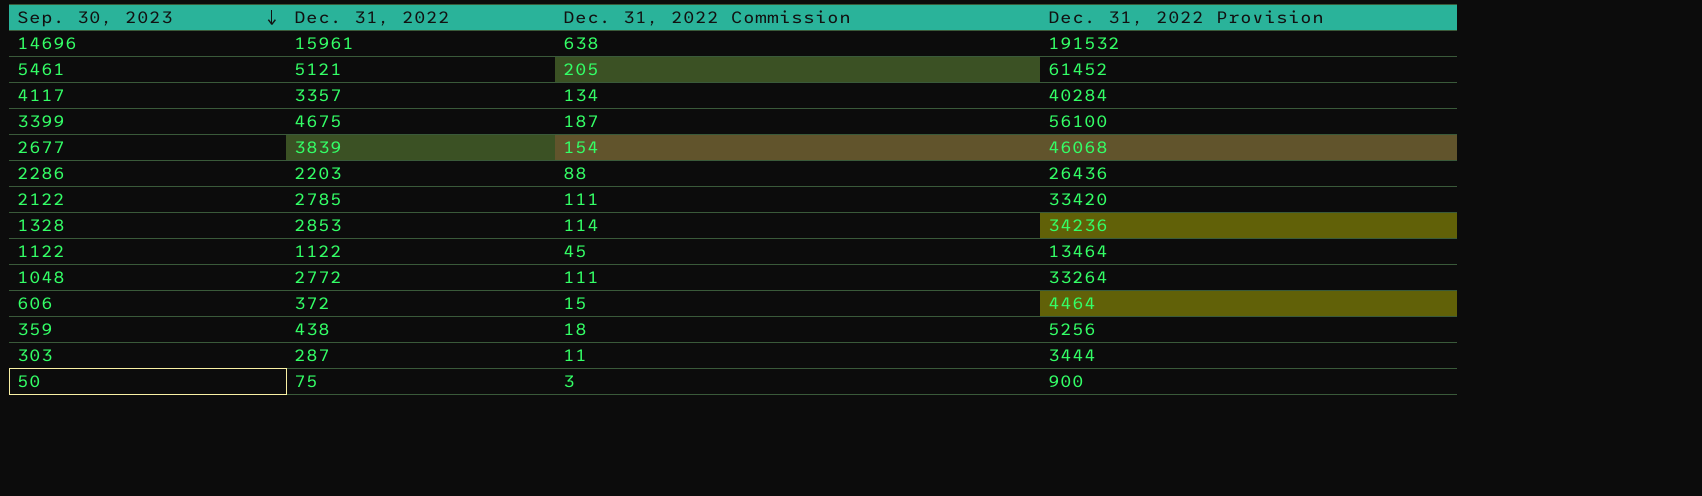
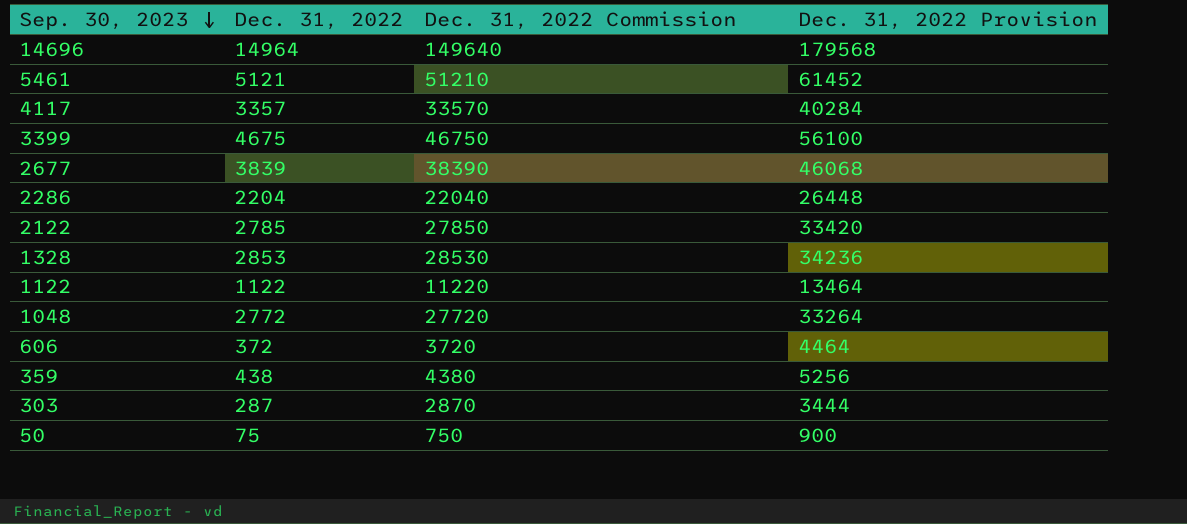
column Dec. 31, 2022 Commission | formula: [Dec. 31, 2022] * 0.04 -> [Dec. 31, 2022] * 10
14696 | Dec. 31, 2022: 15961 -> 14964
14696 | Dec. 31, 2022 Provision: 191532 -> 179568
2286 | Dec. 31, 2022: 2203 -> 2204
2286 | Dec. 31, 2022 Provision: 26436 -> 26448

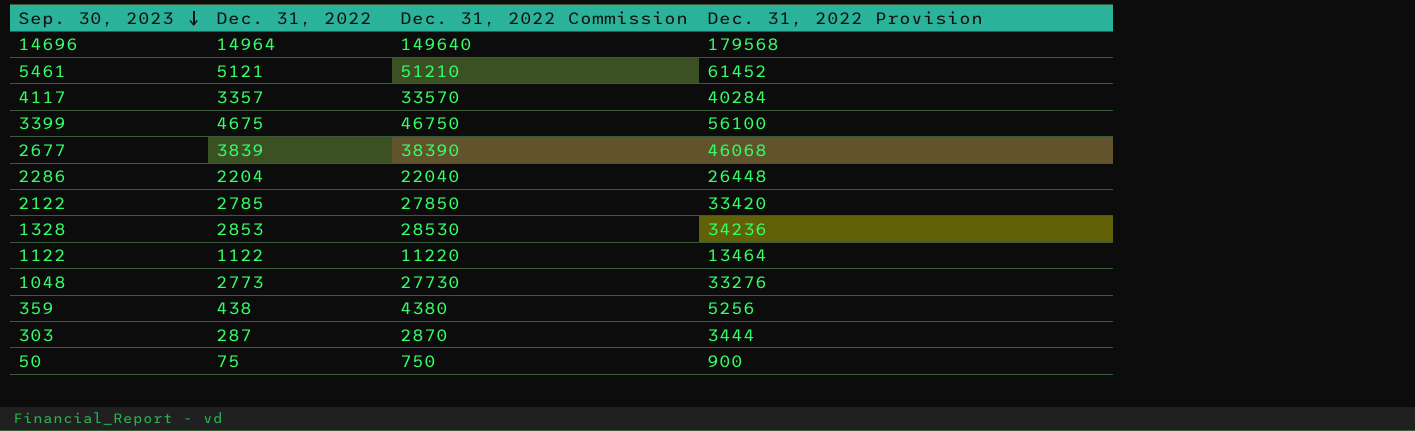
row 606: 372 | 3720 | 4464 -> none
1048 | Dec. 31, 2022: 2772 -> 2773
1048 | Dec. 31, 2022 Commission: 27720 -> 27730
1048 | Dec. 31, 2022 Provision: 33264 -> 33276

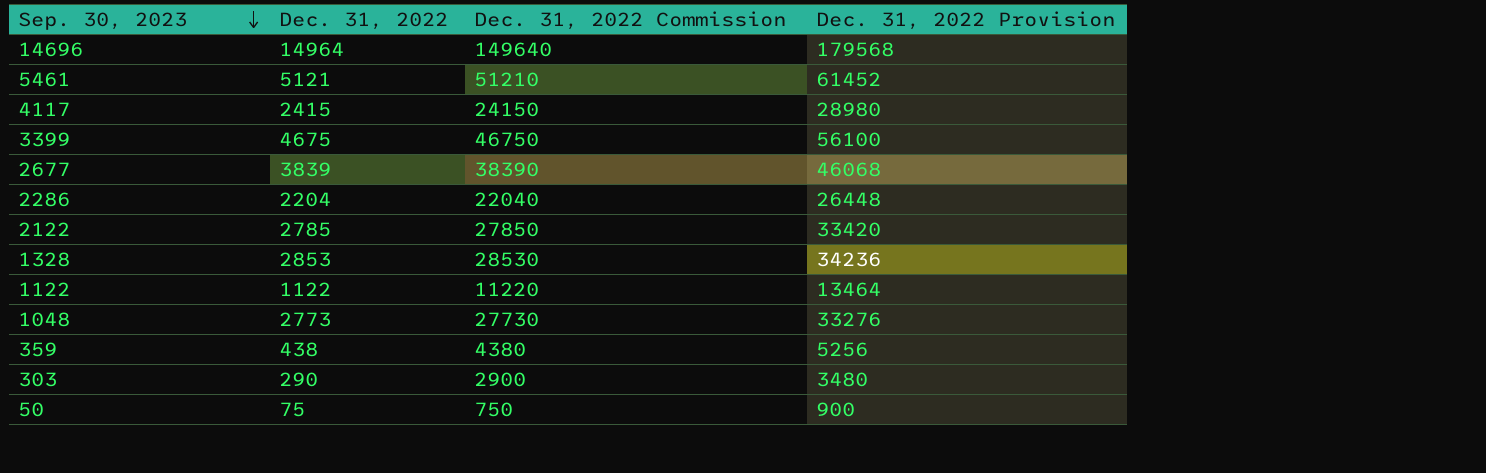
4117 | Dec. 31, 2022: 3357 -> 2415
4117 | Dec. 31, 2022 Commission: 33570 -> 24150
4117 | Dec. 31, 2022 Provision: 40284 -> 28980
303 | Dec. 31, 2022: 287 -> 290
303 | Dec. 31, 2022 Commission: 2870 -> 2900
303 | Dec. 31, 2022 Provision: 3444 -> 3480

